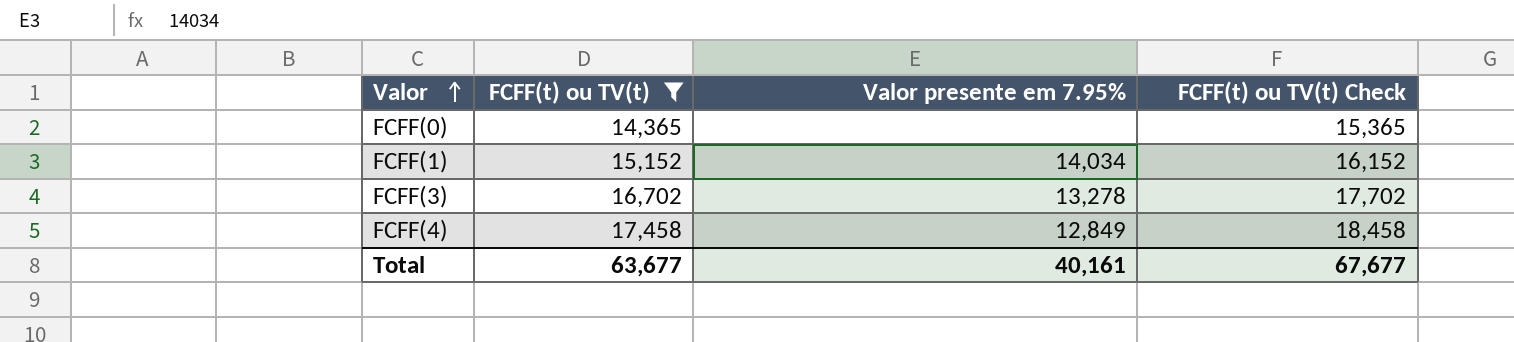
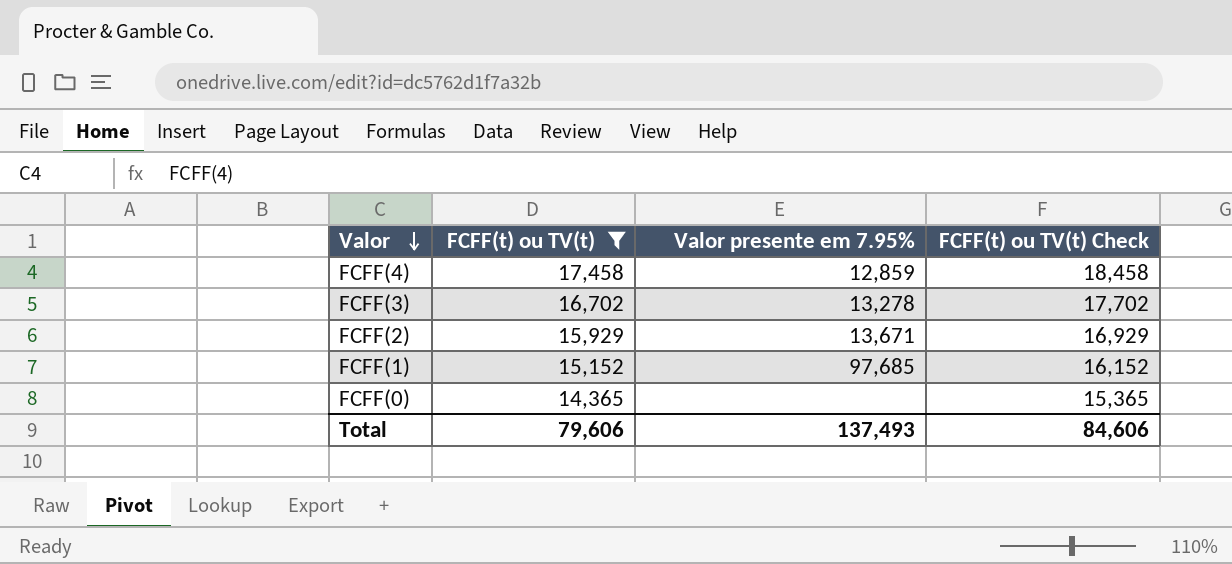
row order: Valor ascending -> Valor descending
FCFF(4) | Valor presente em 7.95%: 12,849 -> 12,859
row FCFF(2): none -> 15,929 | 13,671 | 16,929
FCFF(1) | Valor presente em 7.95%: 14,034 -> 97,685
Total | FCFF(t) ou TV(t): 63,677 -> 79,606
Total | Valor presente em 7.95%: 40,161 -> 137,493
Total | FCFF(t) ou TV(t) Check: 67,677 -> 84,606

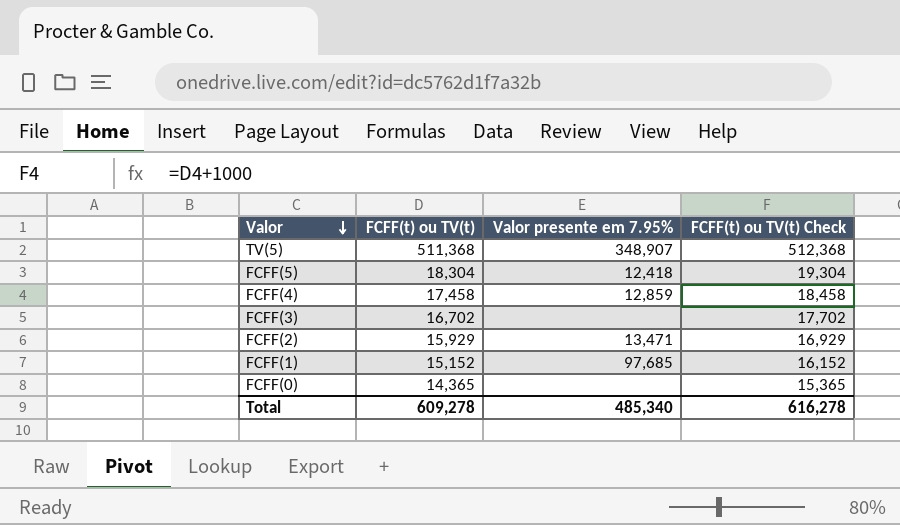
filter: FCFF(t) ou TV(t) <= 17,458 -> none
FCFF(3) | Valor presente em 7.95%: 13,278 -> none
FCFF(2) | Valor presente em 7.95%: 13,671 -> 13,471
Total | FCFF(t) ou TV(t): 79,606 -> 609,278
Total | Valor presente em 7.95%: 137,493 -> 485,340
Total | FCFF(t) ou TV(t) Check: 84,606 -> 616,278

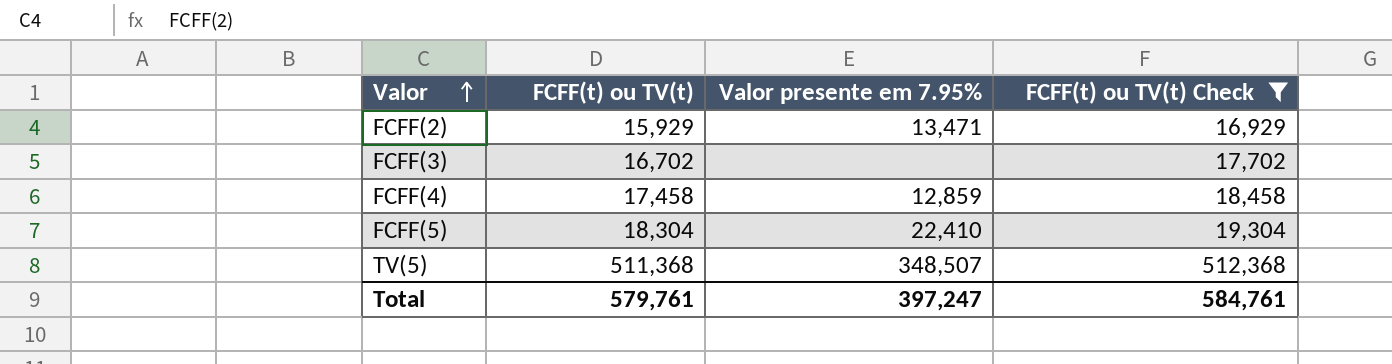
filter: none -> FCFF(t) ou TV(t) Check >= 16,929
row order: Valor descending -> Valor ascending
FCFF(5) | Valor presente em 7.95%: 12,418 -> 22,410
TV(5) | Valor presente em 7.95%: 348,907 -> 348,507
Total | FCFF(t) ou TV(t): 609,278 -> 579,761
Total | Valor presente em 7.95%: 485,340 -> 397,247
Total | FCFF(t) ou TV(t) Check: 616,278 -> 584,761

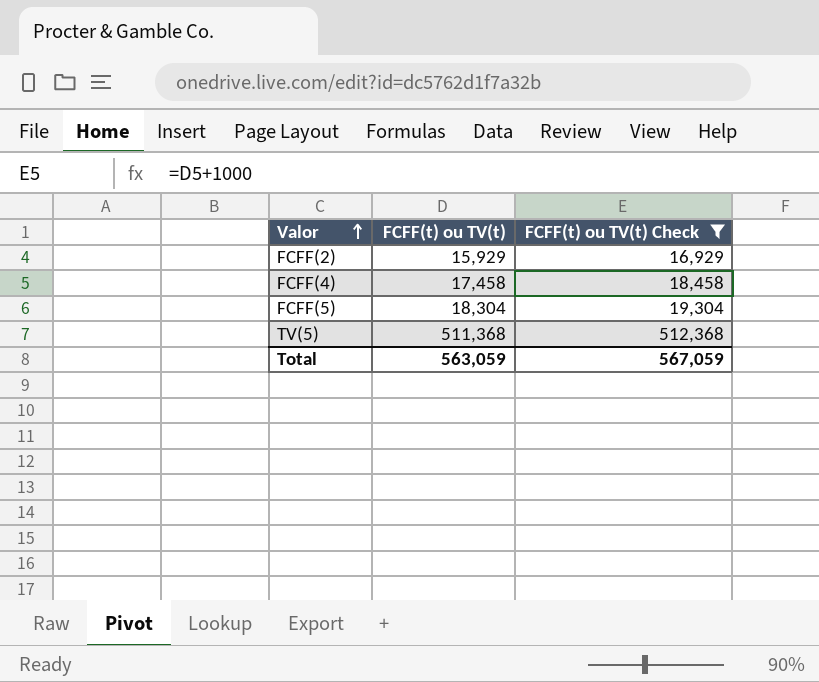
column Valor presente em 7.95% | position: 3 -> none
row FCFF(3): 16,702 | none | 17,702 -> none
Total | FCFF(t) ou TV(t): 579,761 -> 563,059
Total | FCFF(t) ou TV(t) Check: 584,761 -> 567,059

